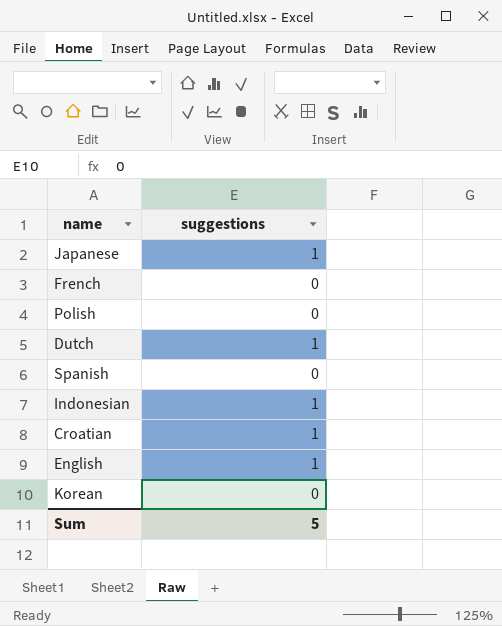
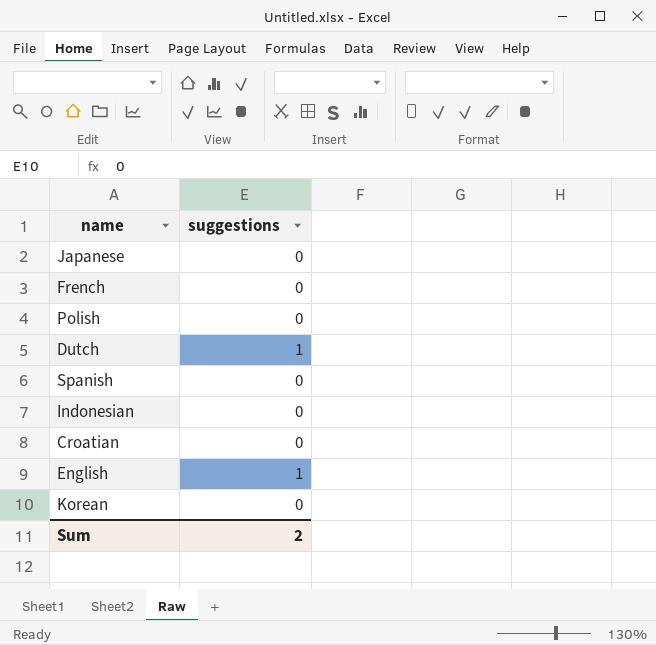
Japanese | suggestions: 1 -> 0
Indonesian | suggestions: 1 -> 0
Croatian | suggestions: 1 -> 0
Sum | suggestions: 5 -> 2

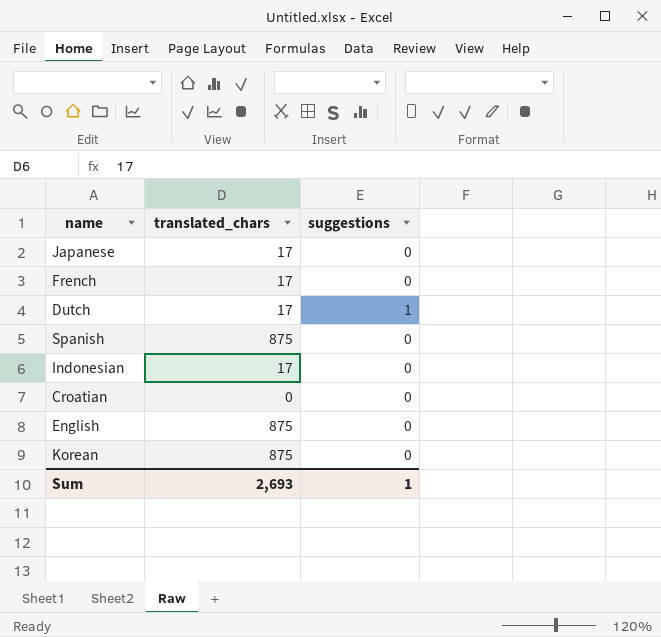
column translated_chars | position: none -> 2
row Polish: 0 -> none
English | suggestions: 1 -> 0
Sum | suggestions: 2 -> 1

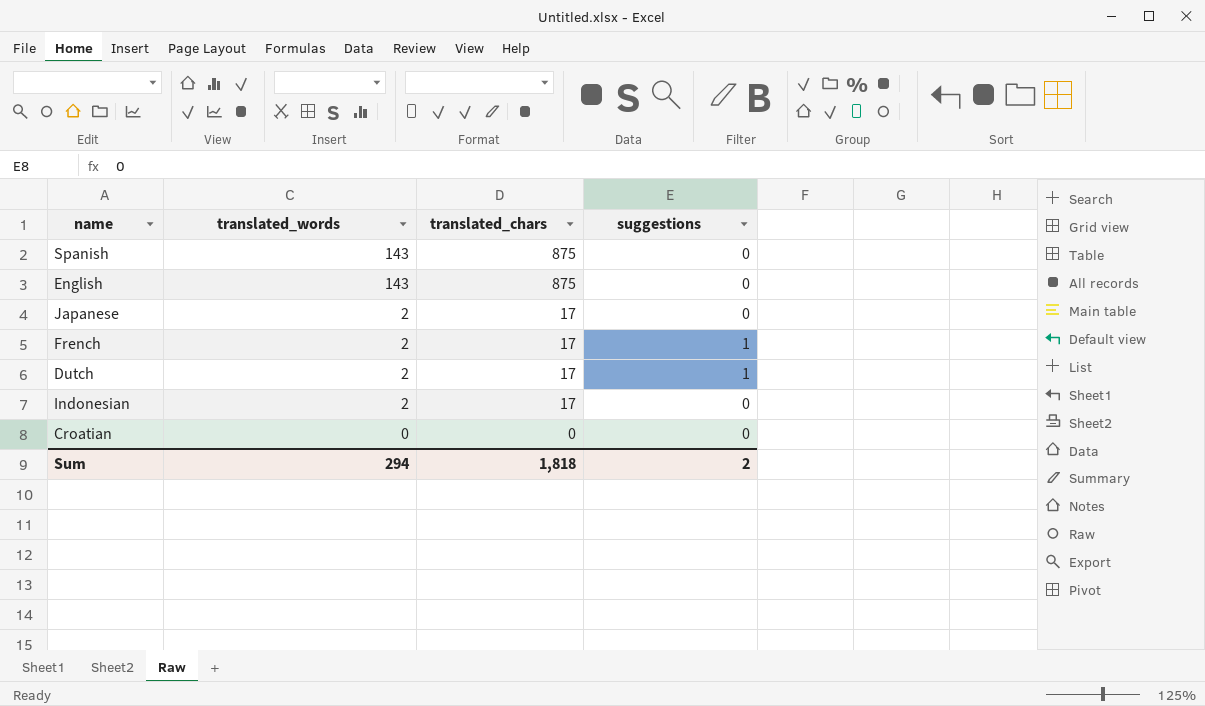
row order: none -> translated_words descending
column translated_words | position: none -> 2
row Korean: 875 | 0 -> none
French | suggestions: 0 -> 1
Sum | translated_chars: 2,693 -> 1,818
Sum | suggestions: 1 -> 2

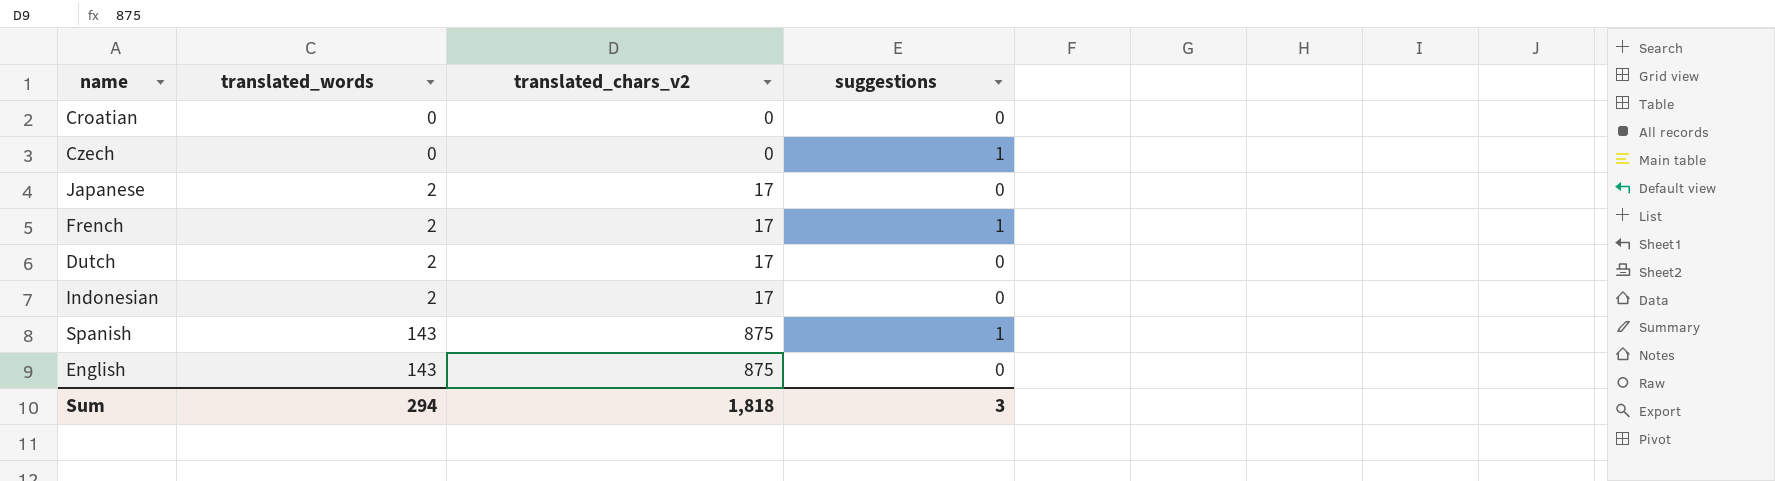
row order: translated_words descending -> translated_words ascending
column name: translated_chars -> translated_chars_v2
row Czech: none -> 0 | 0 | 1
Dutch | suggestions: 1 -> 0
Spanish | suggestions: 0 -> 1
Sum | suggestions: 2 -> 3

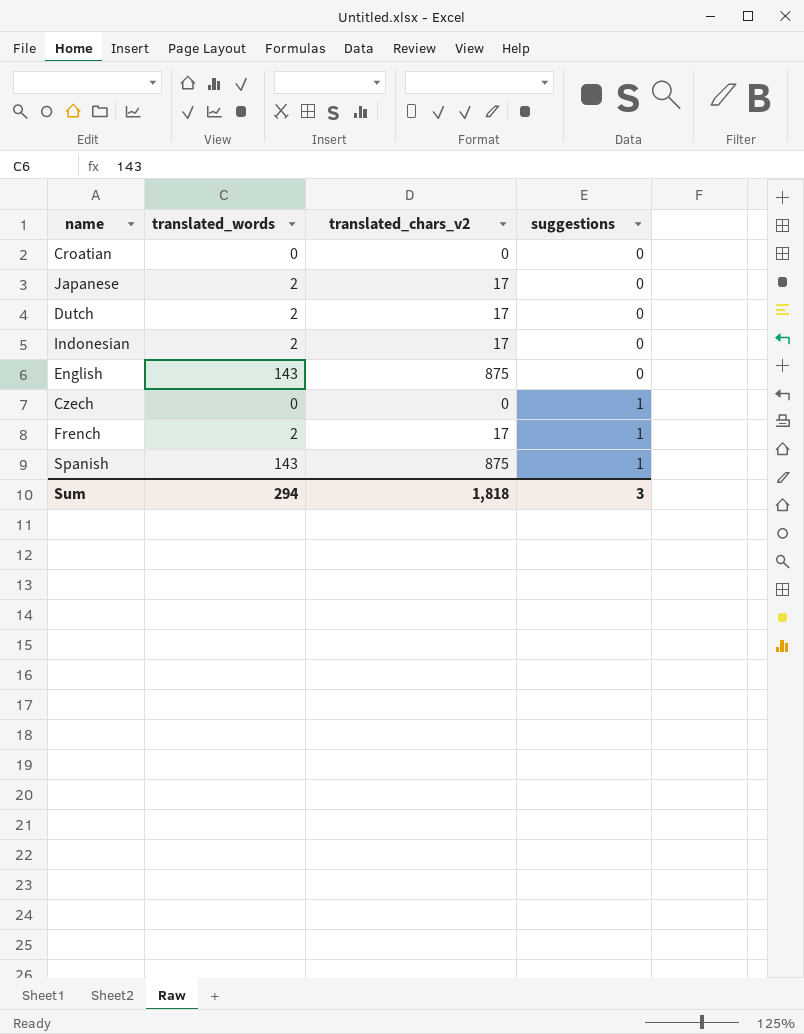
row order: translated_words ascending -> suggestions ascending

